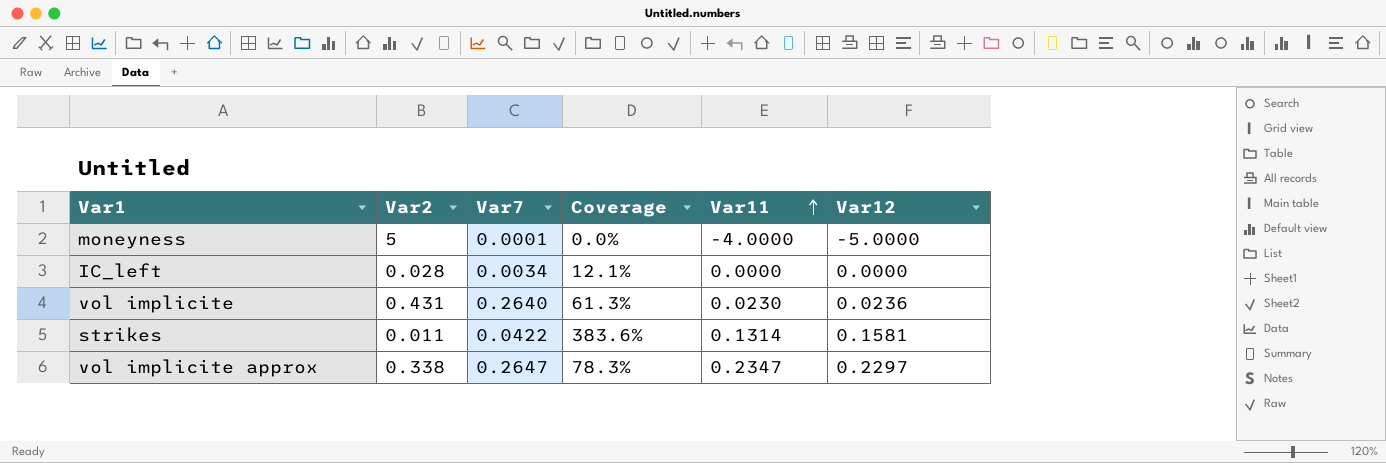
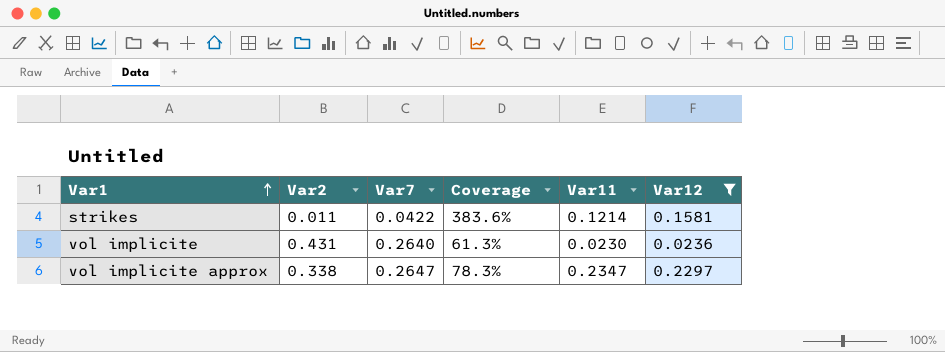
filter: none -> Var12 >= 0.0236
row order: Var11 ascending -> Var1 ascending
strikes | Var11: 0.1314 -> 0.1214

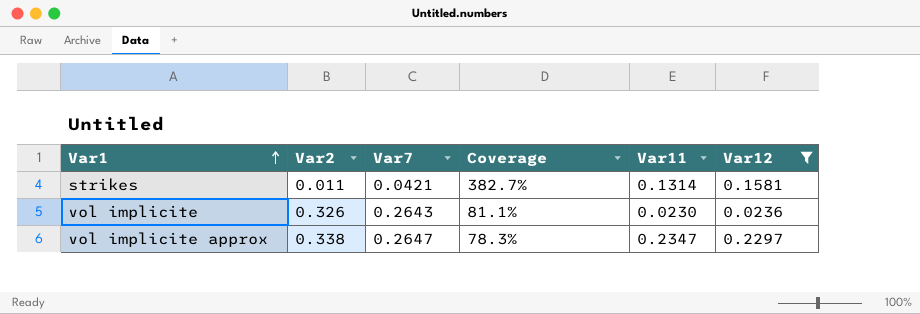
strikes | Var7: 0.0422 -> 0.0421
strikes | Coverage: 383.6% -> 382.7%
strikes | Var11: 0.1214 -> 0.1314
vol implicite | Var2: 0.431 -> 0.326
vol implicite | Var7: 0.2640 -> 0.2643
vol implicite | Coverage: 61.3% -> 81.1%

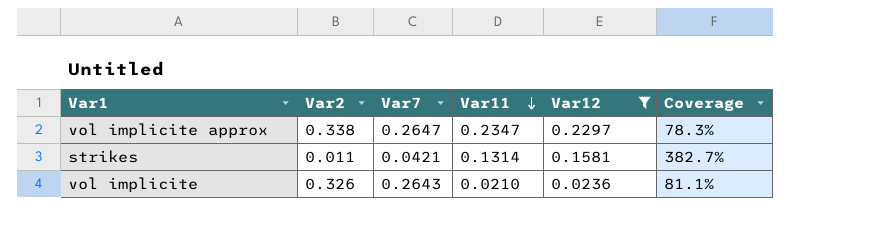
row order: Var1 ascending -> Var11 descending
column Coverage | position: 4 -> 6
vol implicite | Var11: 0.0230 -> 0.0210

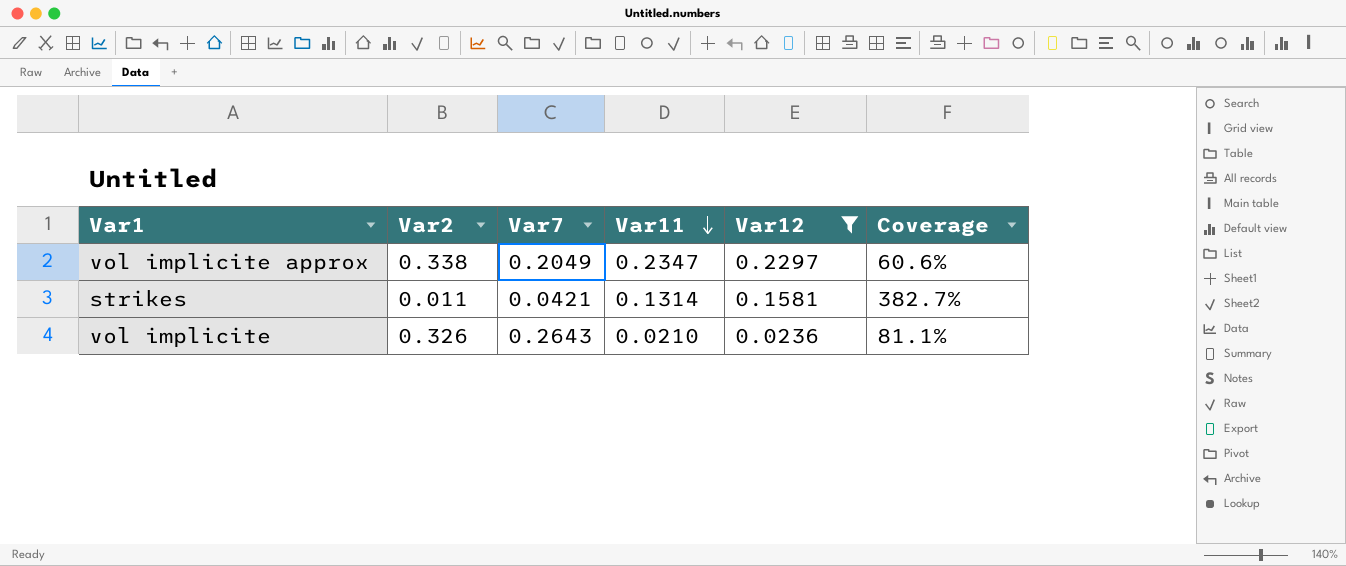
vol implicite approx | Var7: 0.2647 -> 0.2049
vol implicite approx | Coverage: 78.3% -> 60.6%

